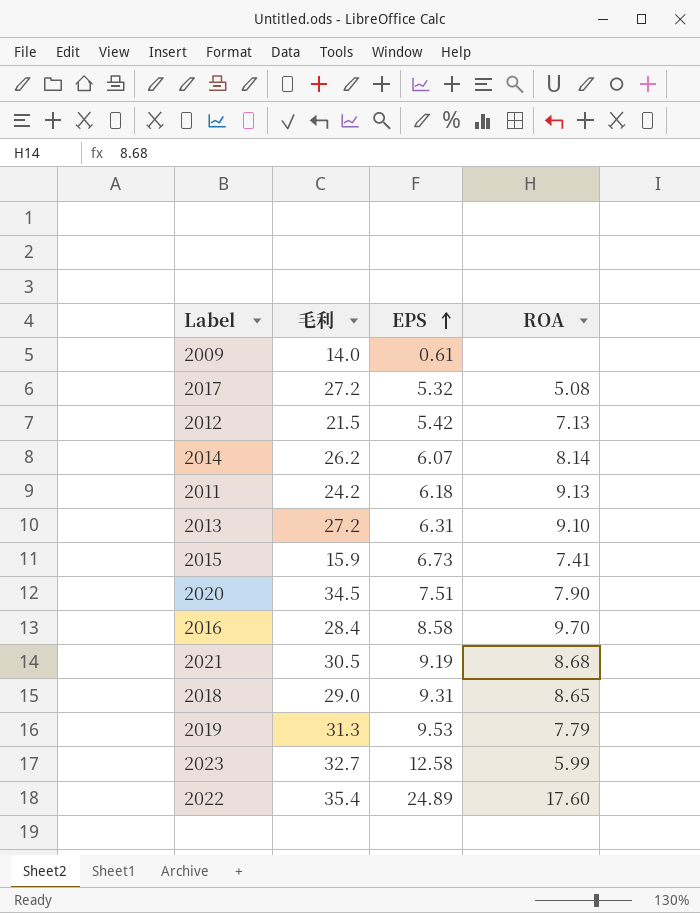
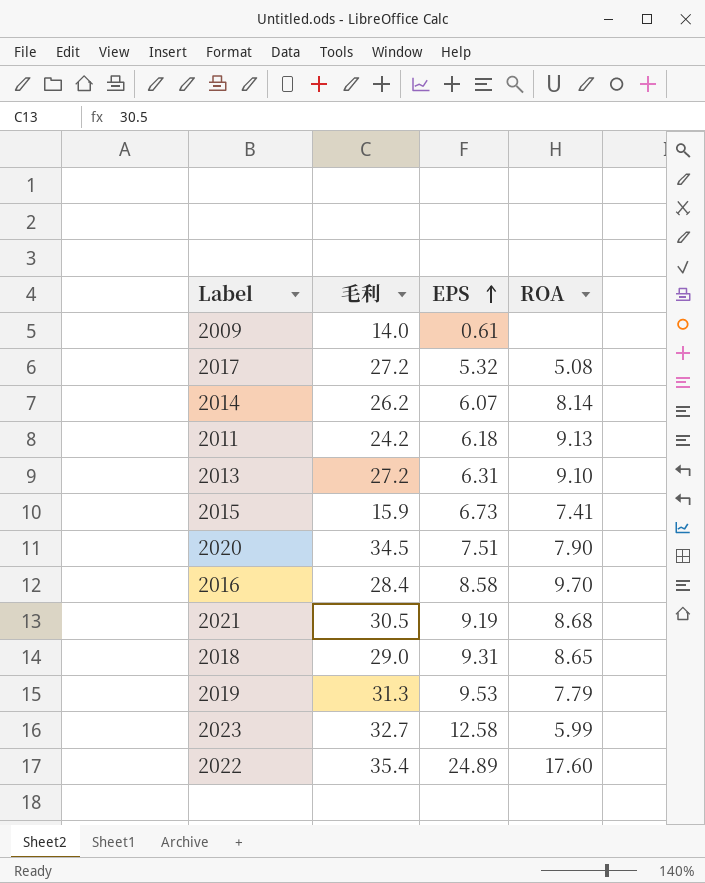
row 2012: 21.5 | 5.42 | 7.13 -> none

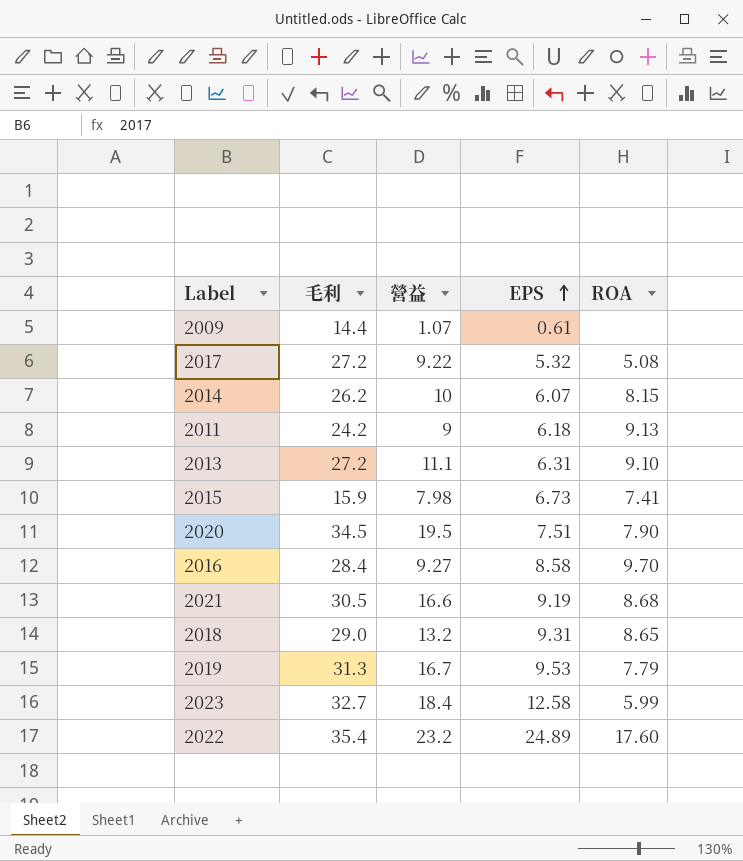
column 營益 | position: none -> 3
2009 | 毛利: 14.0 -> 14.4
2014 | ROA: 8.14 -> 8.15

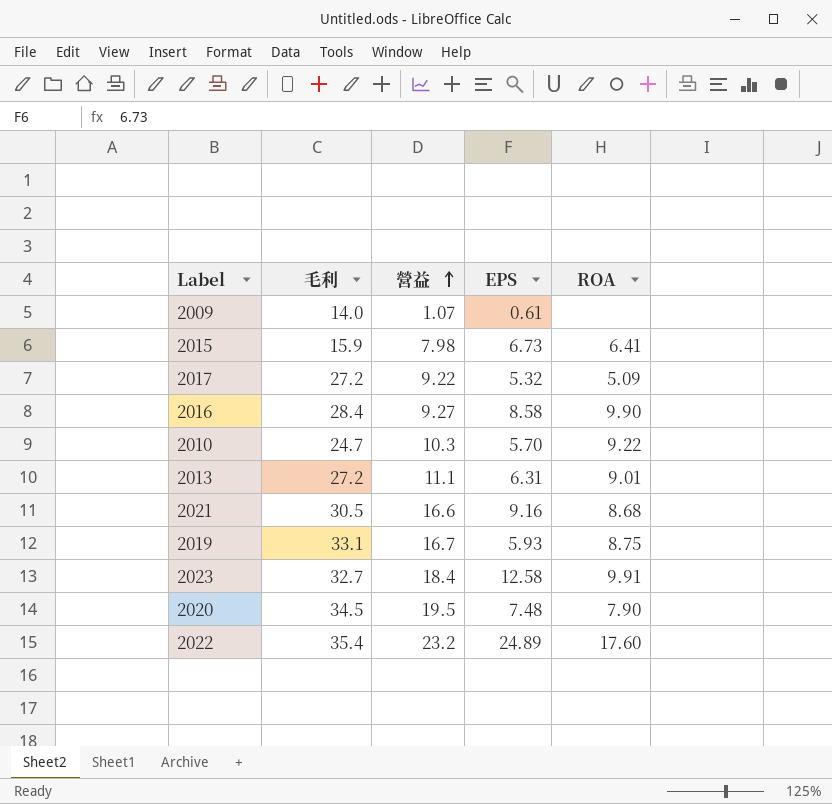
row order: EPS ascending -> 營益 ascending
row 2014: 26.2 | 10 | 6.07 | 8.15 -> none
row 2011: 24.2 | 9 | 6.18 | 9.13 -> none
row 2018: 29.0 | 13.2 | 9.31 | 8.65 -> none
2009 | 毛利: 14.4 -> 14.0
2015 | ROA: 7.41 -> 6.41
2017 | ROA: 5.08 -> 5.09
2016 | ROA: 9.70 -> 9.90
row 2010: none -> 24.7 | 10.3 | 5.70 | 9.22
2013 | ROA: 9.10 -> 9.01
2021 | EPS: 9.19 -> 9.16
2019 | 毛利: 31.3 -> 33.1
2019 | EPS: 9.53 -> 5.93
2019 | ROA: 7.79 -> 8.75
2023 | ROA: 5.99 -> 9.91
2020 | EPS: 7.51 -> 7.48

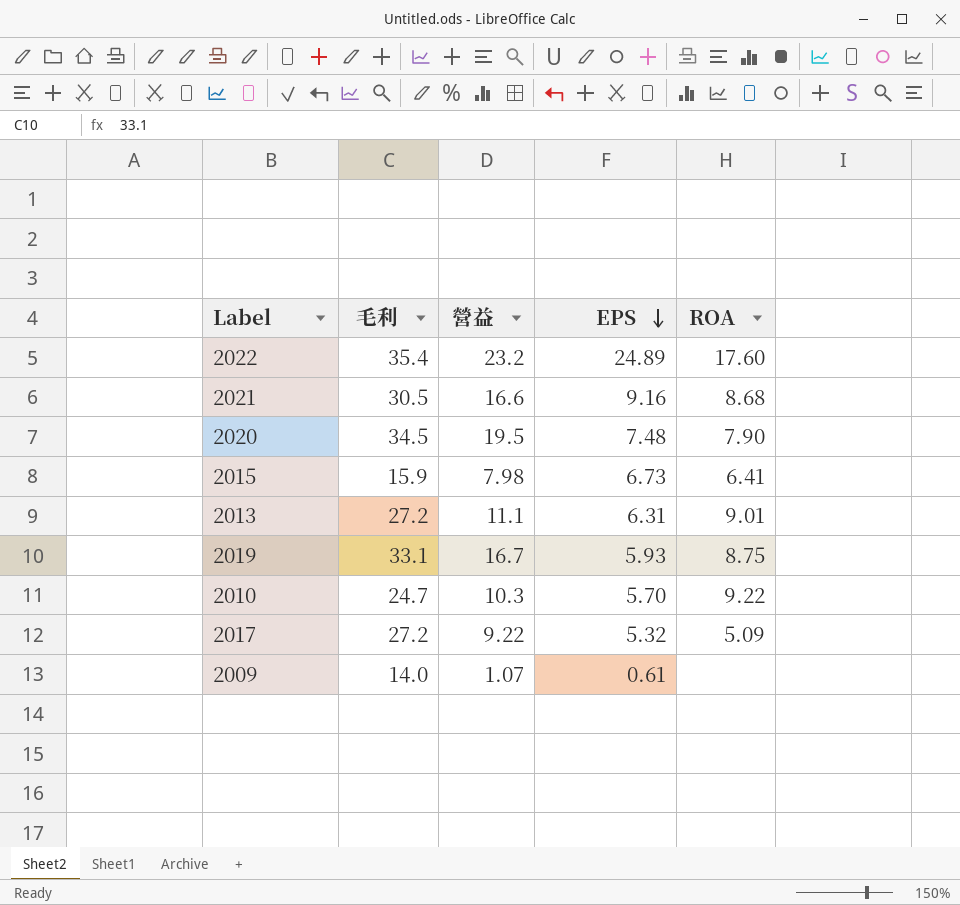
row order: 營益 ascending -> EPS descending
row 2016: 28.4 | 9.27 | 8.58 | 9.90 -> none
row 2023: 32.7 | 18.4 | 12.58 | 9.91 -> none

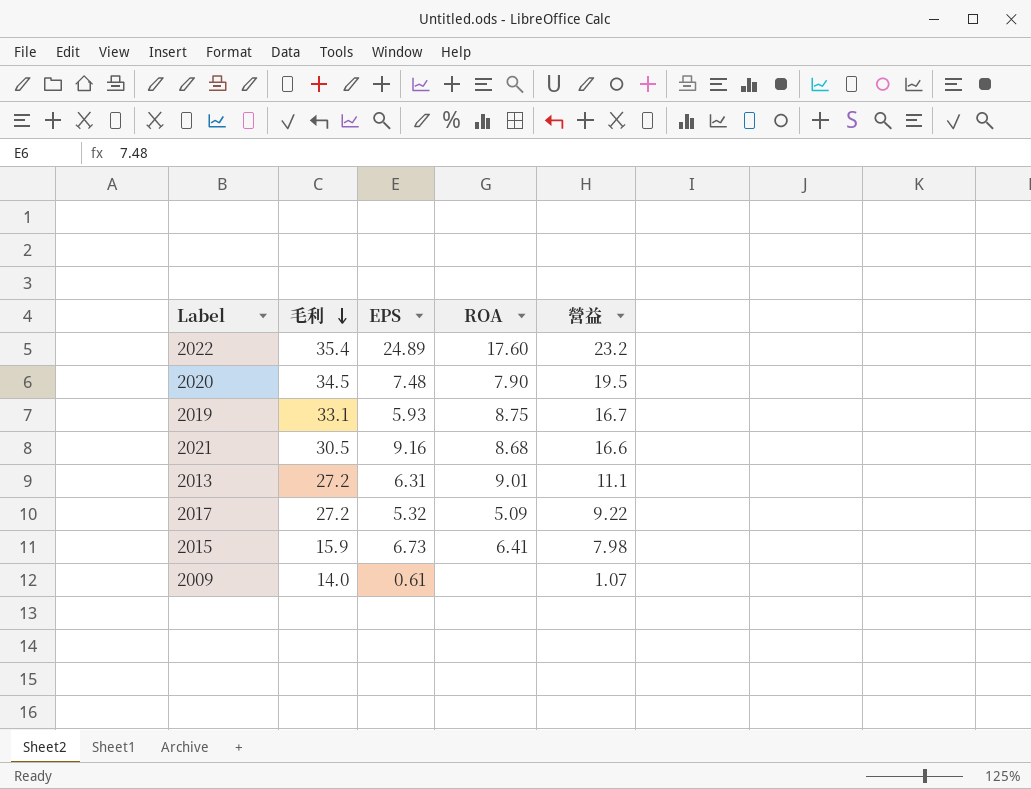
row order: EPS descending -> 毛利 descending
column 營益 | position: 3 -> 5
row 2010: 24.7 | 10.3 | 5.70 | 9.22 -> none

